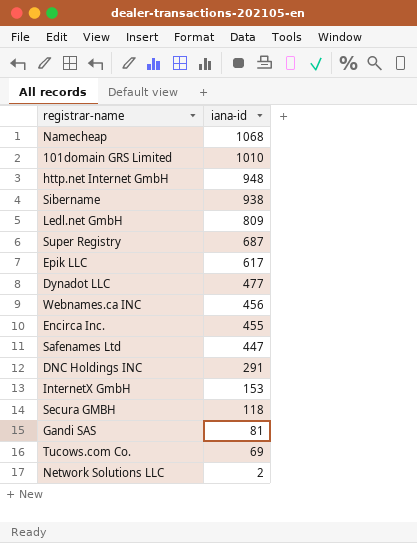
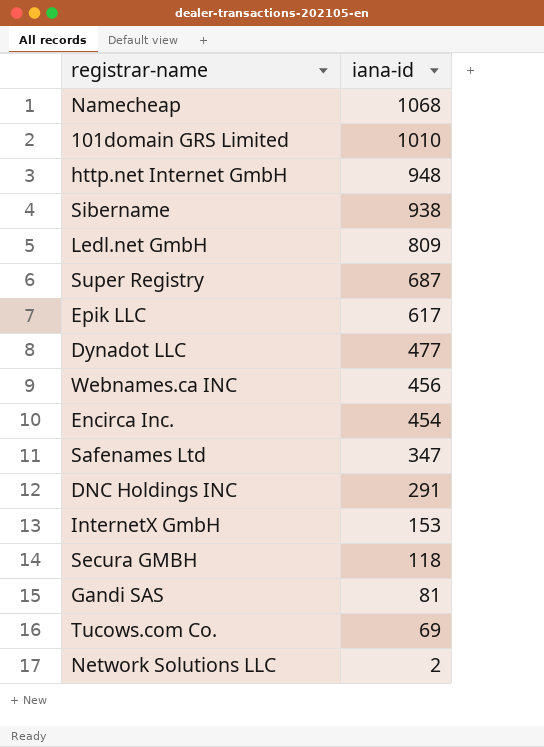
Encirca Inc. | iana-id: 455 -> 454
Safenames Ltd | iana-id: 447 -> 347

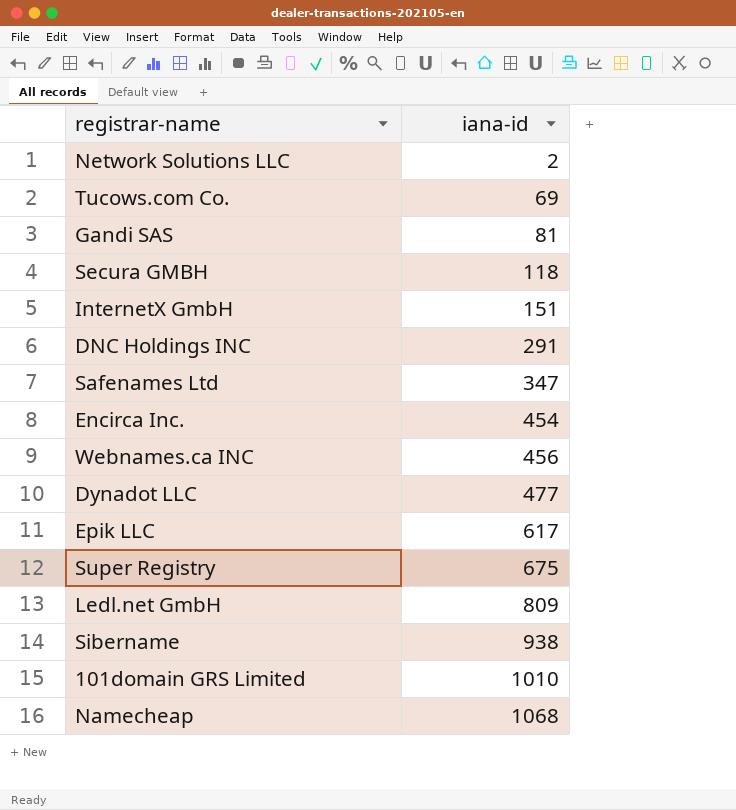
row order: iana-id descending -> iana-id ascending
row http.net Internet GmbH: 948 -> none
InternetX GmbH | iana-id: 153 -> 151
Super Registry | iana-id: 687 -> 675

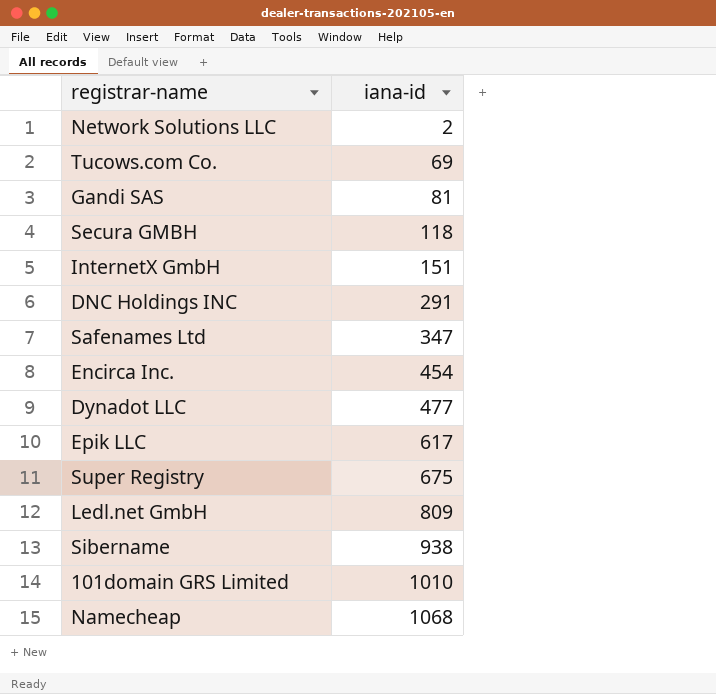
row Webnames.ca INC: 456 -> none

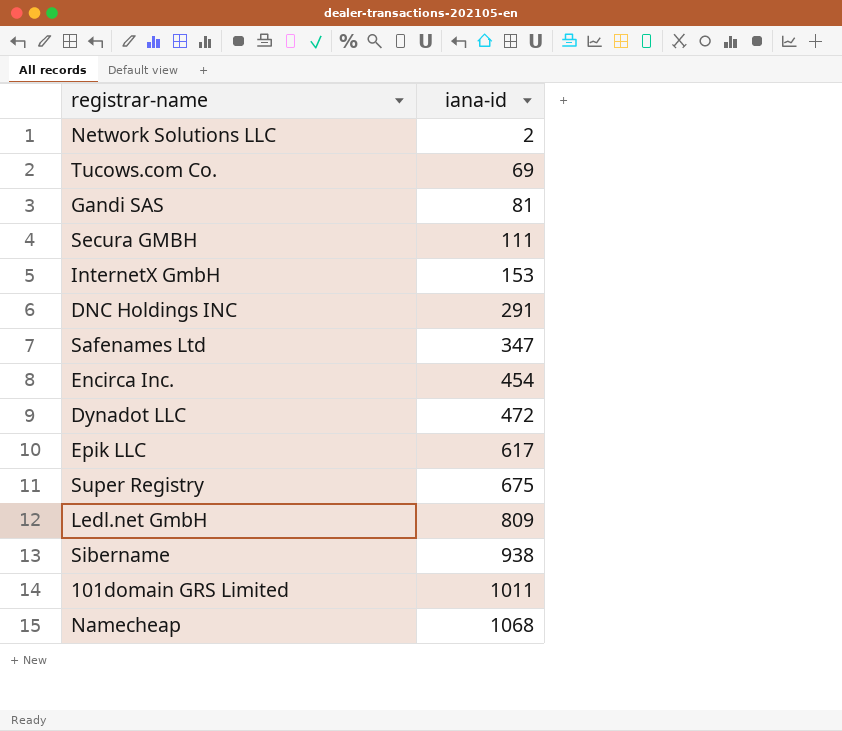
Secura GMBH | iana-id: 118 -> 111
InternetX GmbH | iana-id: 151 -> 153
Dynadot LLC | iana-id: 477 -> 472
101domain GRS Limited | iana-id: 1010 -> 1011

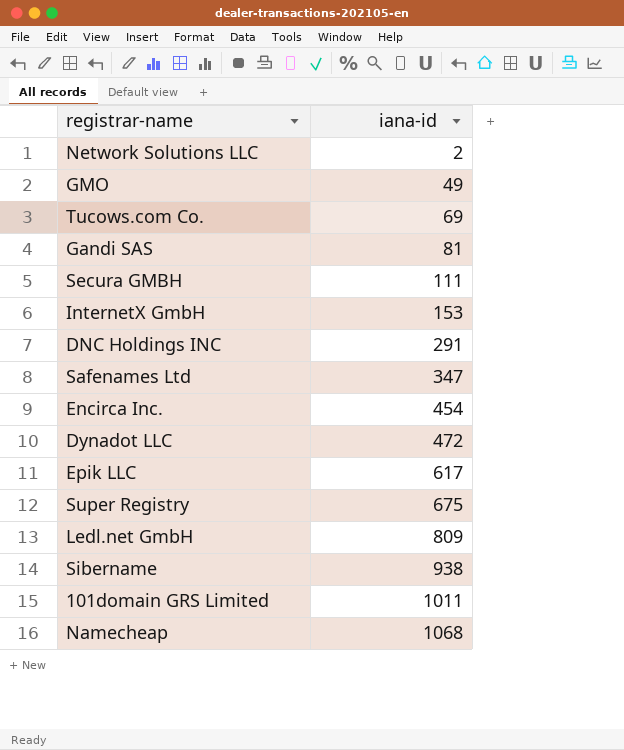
row GMO: none -> 49

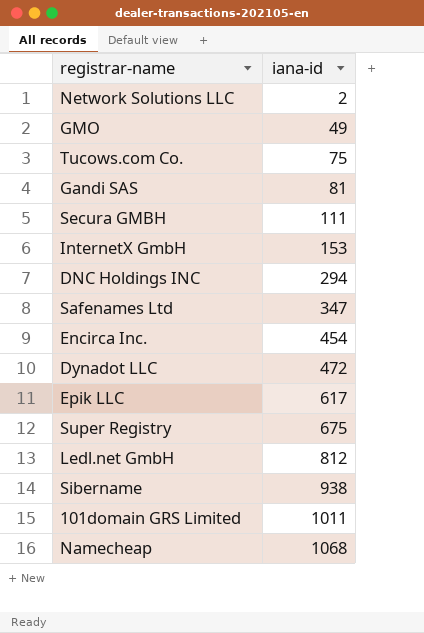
Tucows.com Co. | iana-id: 69 -> 75
DNC Holdings INC | iana-id: 291 -> 294
Ledl.net GmbH | iana-id: 809 -> 812

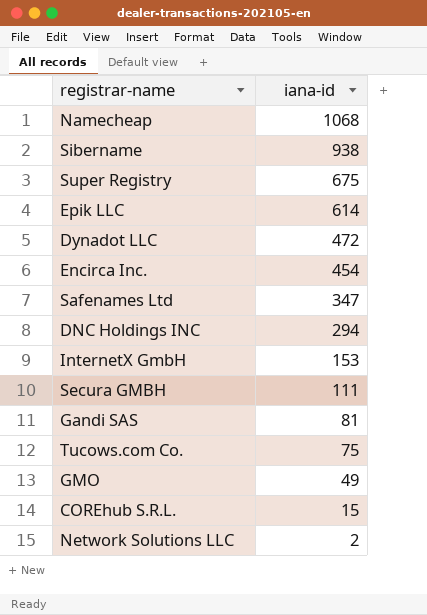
row order: iana-id ascending -> iana-id descending
row Ledl.net GmbH: 812 -> none
row 101domain GRS Limited: 1011 -> none
Epik LLC | iana-id: 617 -> 614
row COREhub S.R.L.: none -> 15

